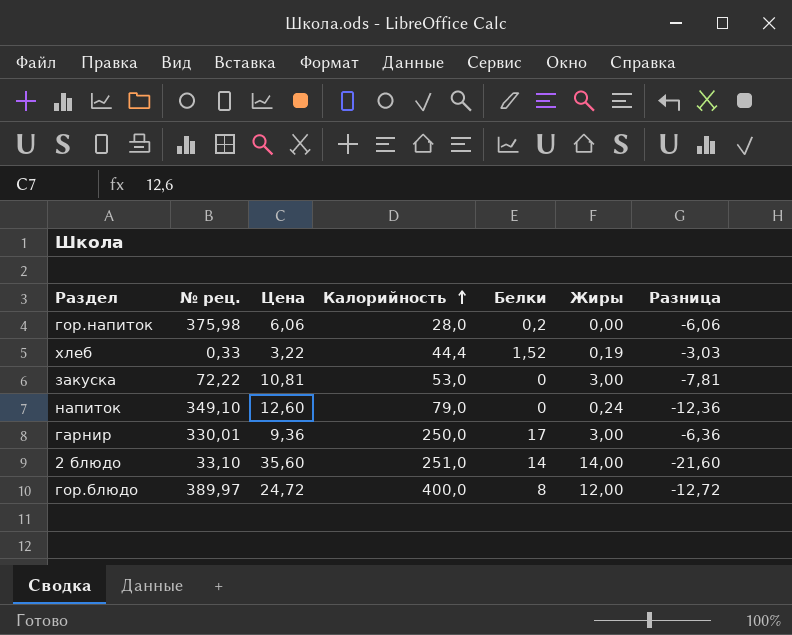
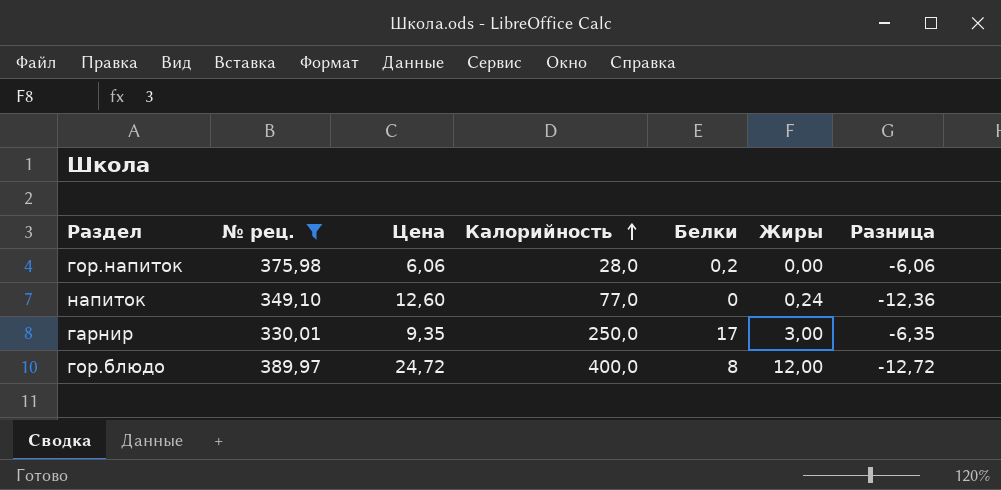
filter: none -> № рец. >= 330,01
напиток | Калорийность: 79,0 -> 77,0
гарнир | Цена: 9,36 -> 9,35
гарнир | Разница: -6,36 -> -6,35

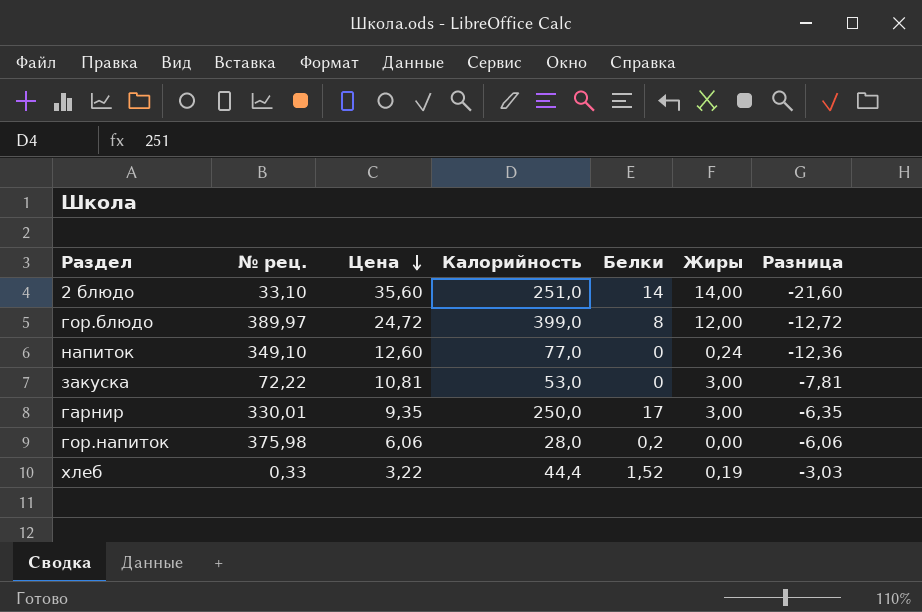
filter: № рец. >= 330,01 -> none
row order: Калорийность ascending -> Цена descending
гор.блюдо | Калорийность: 400,0 -> 399,0

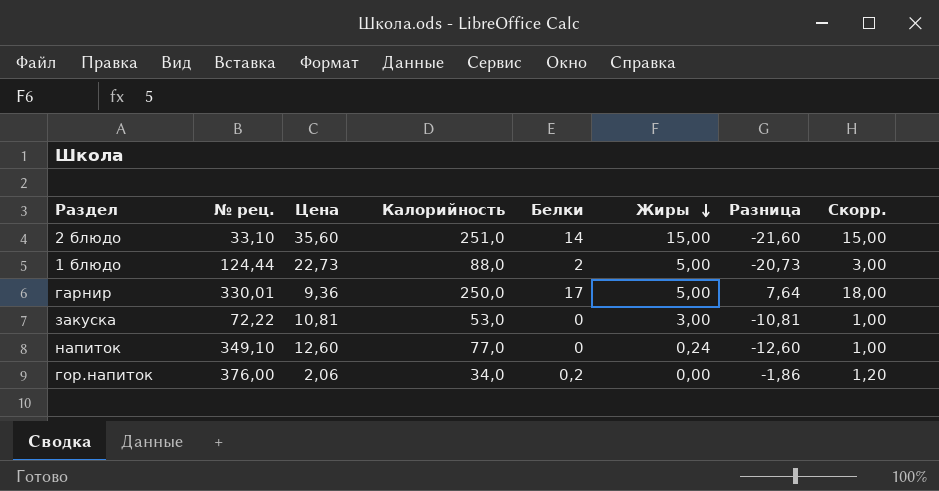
row order: Цена descending -> Жиры descending
column Разница | formula: [Жиры] - [Цена] -> [Белки] - [Цена]
column Скорр. | formula: none -> [Белки] + 1
row гор.блюдо: 389,97 | 24,72 | 399,0 | 8 | 12,00 | -12,72 -> none
row хлеб: 0,33 | 3,22 | 44,4 | 1,52 | 0,19 | -3,03 -> none
2 блюдо | Жиры: 14,00 -> 15,00
row 1 блюдо: none -> 124,44 | 22,73 | 88,0 | 2 | 5,00 | -20,73 | 3,00
гарнир | Цена: 9,35 -> 9,36
гарнир | Жиры: 3,00 -> 5,00
гор.напиток | № рец.: 375,98 -> 376,00
гор.напиток | Цена: 6,06 -> 2,06
гор.напиток | Калорийность: 28,0 -> 34,0

